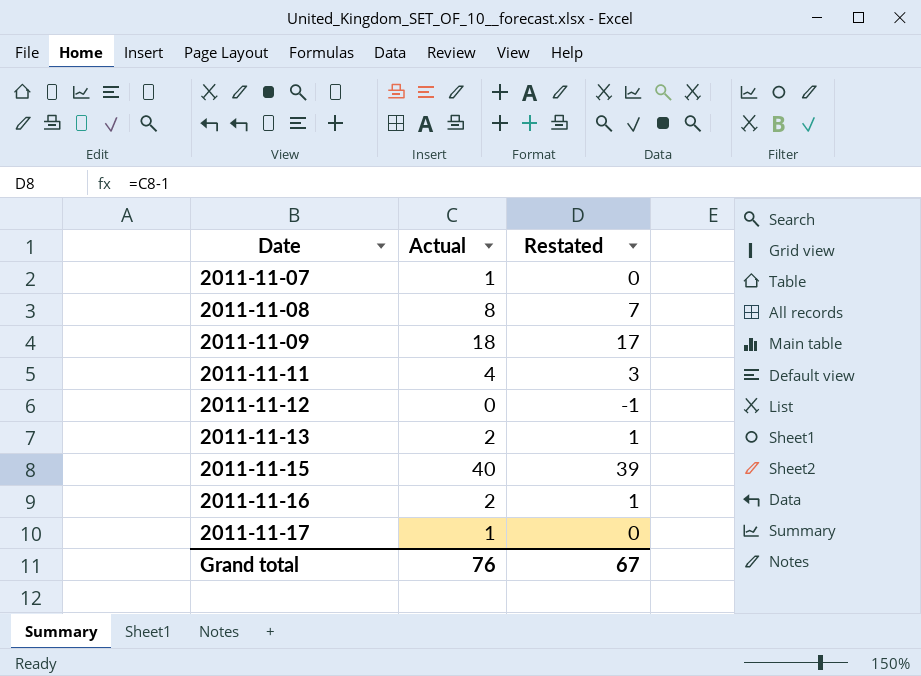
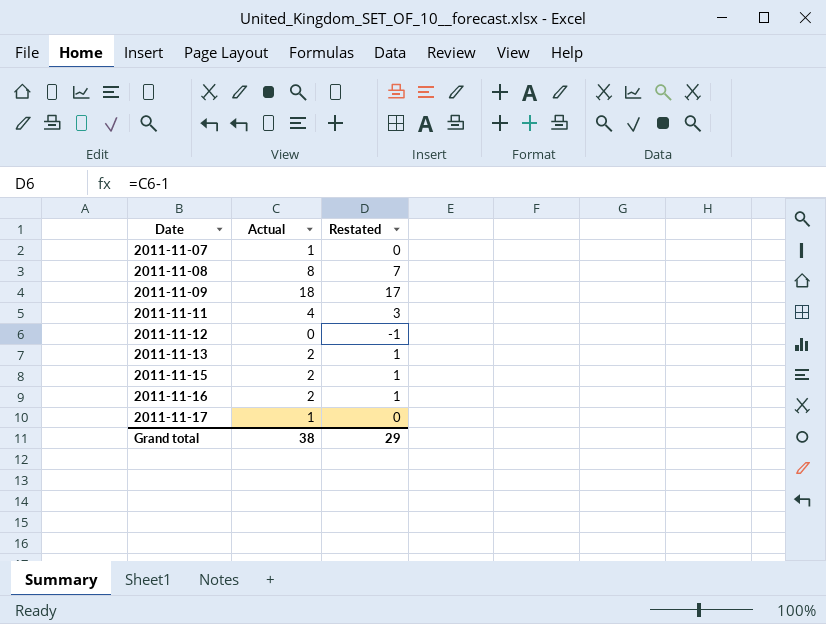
2011-11-15 | Actual: 40 -> 2
2011-11-15 | Restated: 39 -> 1
Grand total | Actual: 76 -> 38
Grand total | Restated: 67 -> 29

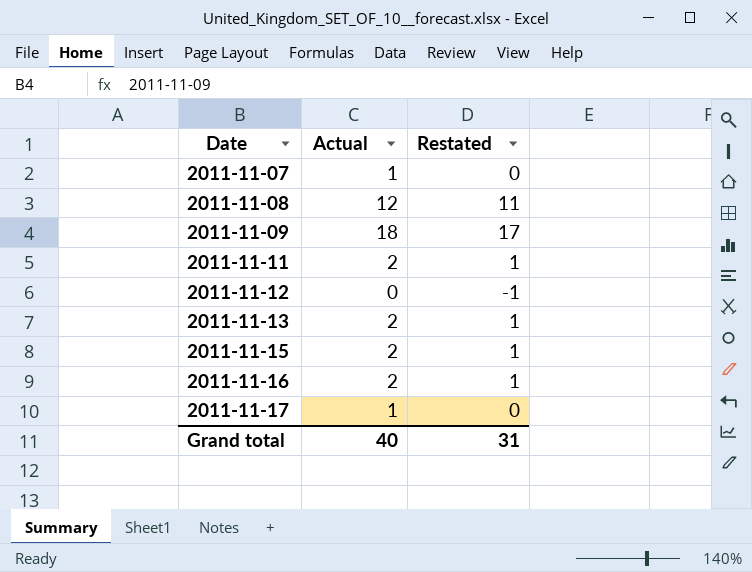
2011-11-08 | Actual: 8 -> 12
2011-11-08 | Restated: 7 -> 11
2011-11-11 | Actual: 4 -> 2
2011-11-11 | Restated: 3 -> 1
Grand total | Actual: 38 -> 40
Grand total | Restated: 29 -> 31

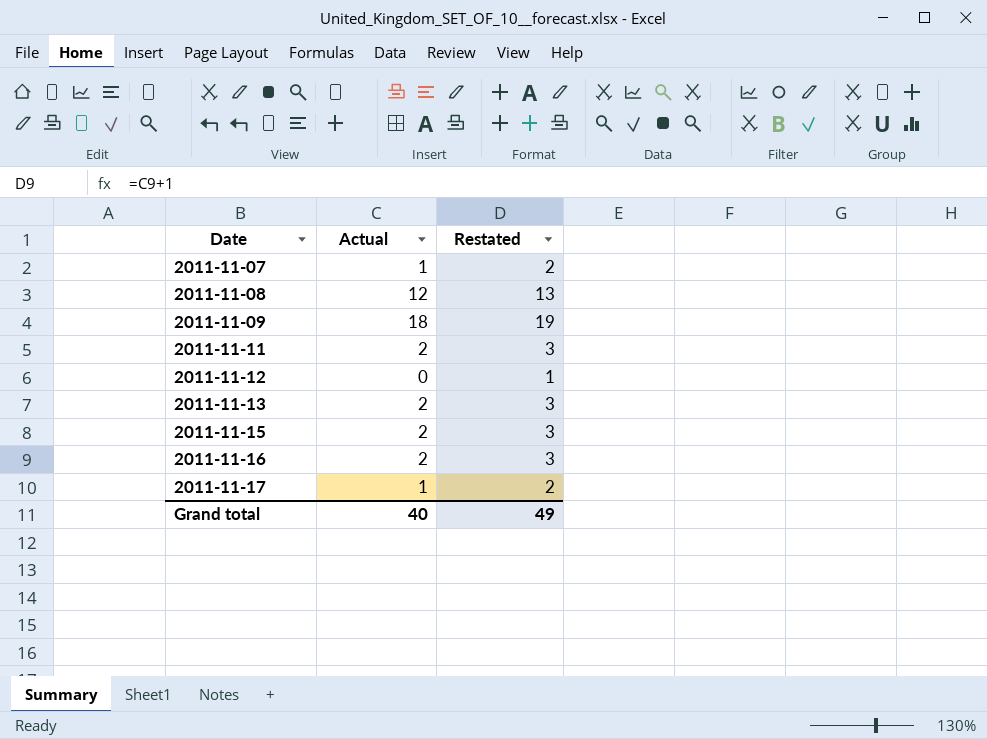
column Restated | formula: [Actual] - 1 -> [Actual] + 1
Grand total | Restated: 31 -> 49

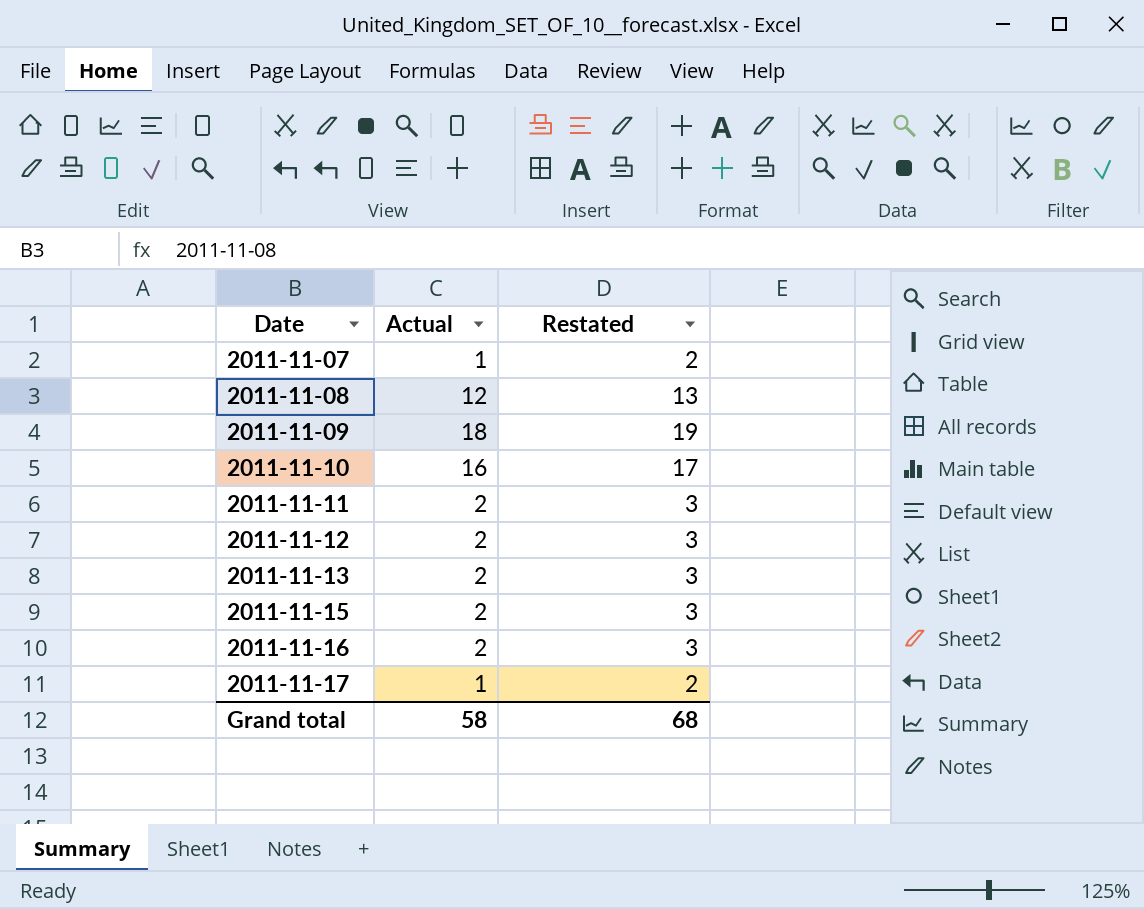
row 2011-11-10: none -> 16 | 17
2011-11-12 | Actual: 0 -> 2
2011-11-12 | Restated: 1 -> 3
Grand total | Actual: 40 -> 58
Grand total | Restated: 49 -> 68

